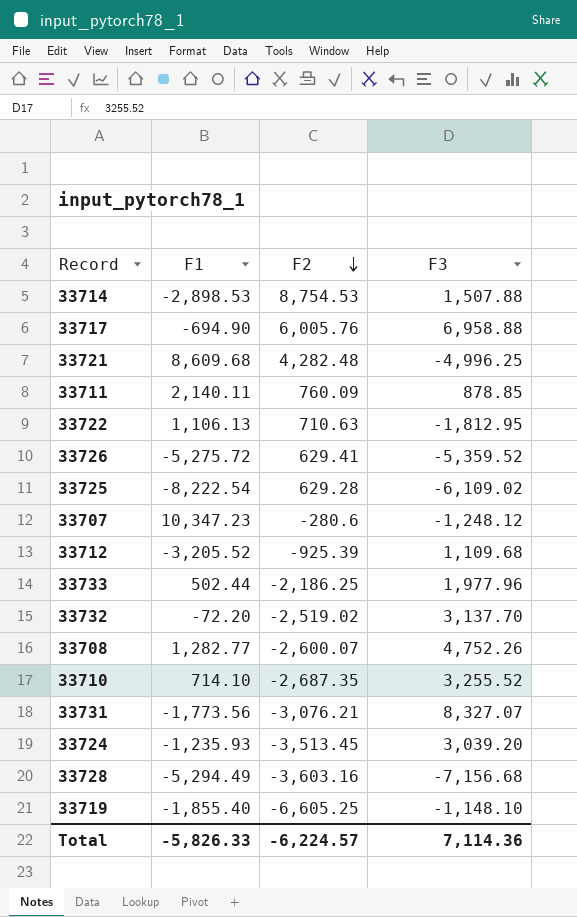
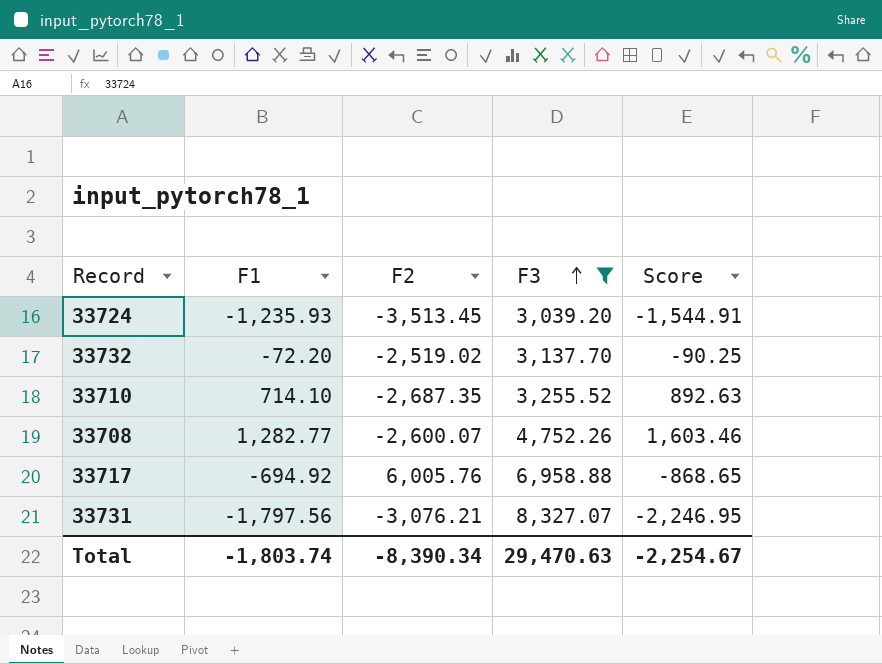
filter: none -> F3 >= 3,039.20
row order: F2 descending -> F3 ascending
column Score | formula: none -> [F1] * 1.25
33717 | F1: -694.90 -> -694.92
33731 | F1: -1,773.56 -> -1,797.56
Total | F1: -5,826.33 -> -1,803.74
Total | F2: -6,224.57 -> -8,390.34
Total | F3: 7,114.36 -> 29,470.63

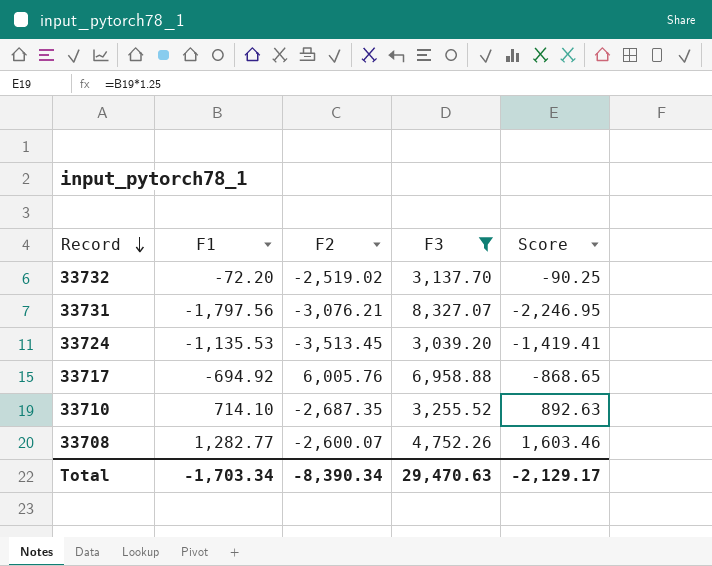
row order: F3 ascending -> Record descending
33724 | F1: -1,235.93 -> -1,135.53
33724 | Score: -1,544.91 -> -1,419.41
Total | F1: -1,803.74 -> -1,703.34
Total | Score: -2,254.67 -> -2,129.17

